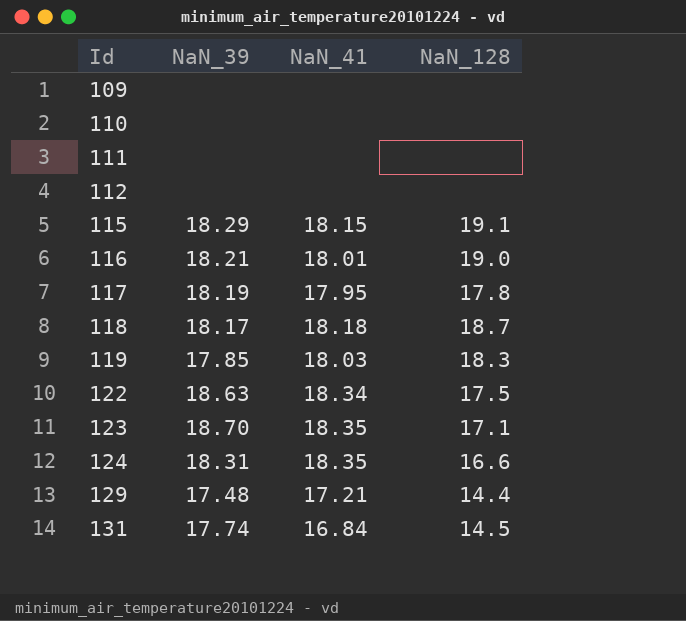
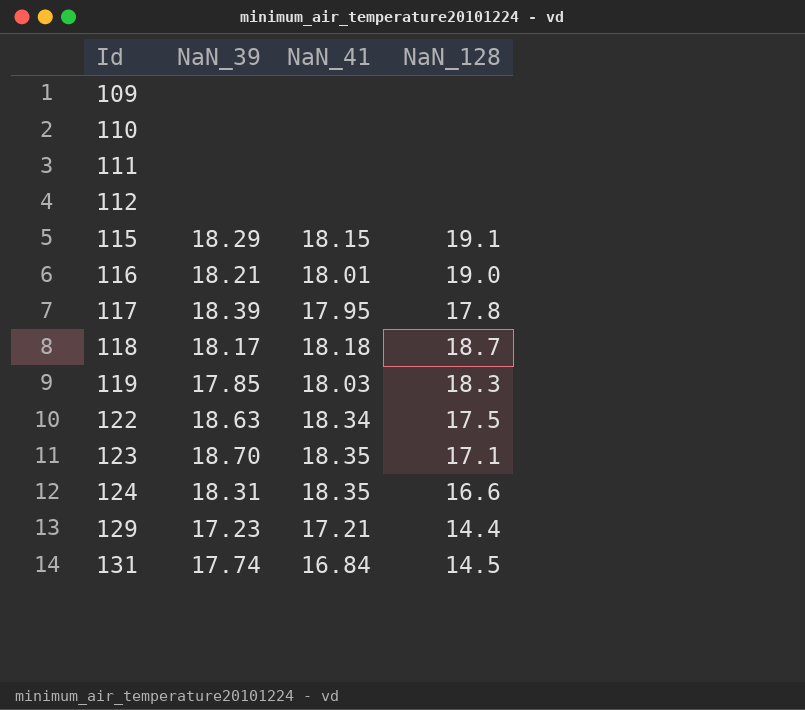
117 | NaN_39: 18.19 -> 18.39
129 | NaN_39: 17.48 -> 17.23

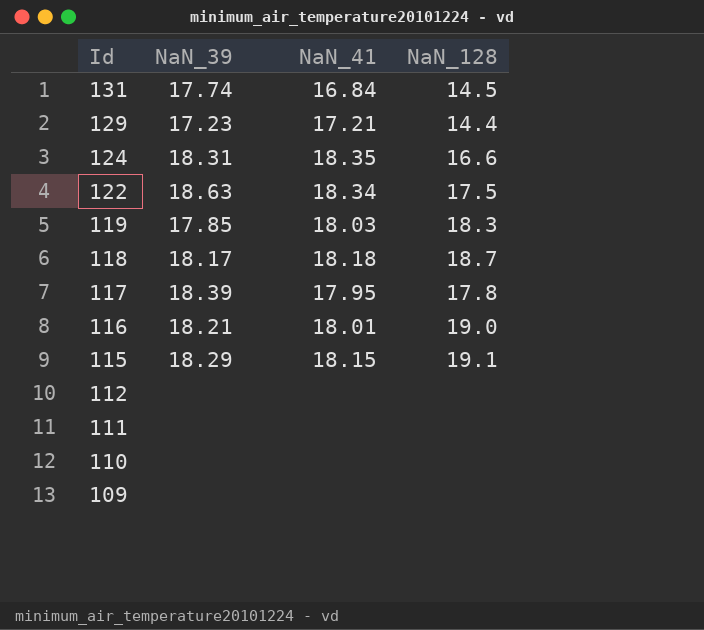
row order: Id ascending -> Id descending
row 123: 18.70 | 18.35 | 17.1 -> none

